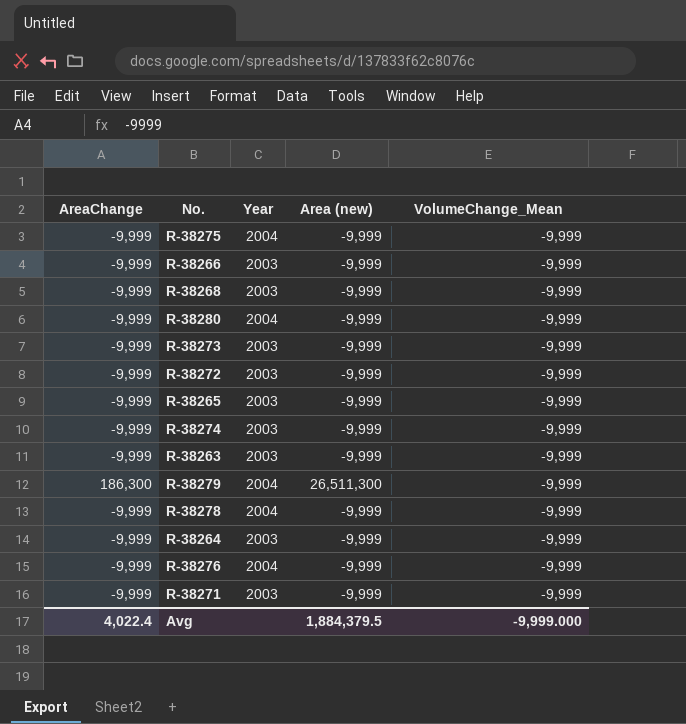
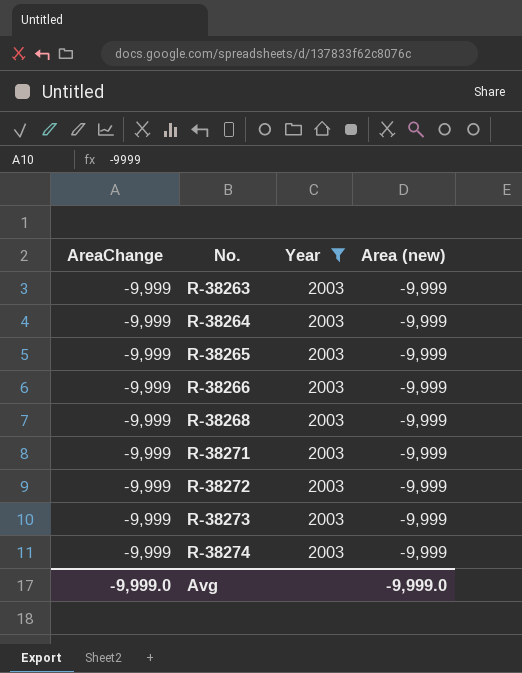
filter: none -> Year = 2003
row order: none -> No. ascending
column VolumeChange_Mean | position: 5 -> none
Avg | AreaChange: 4,022.4 -> -9,999.0
Avg | Area (new): 1,884,379.5 -> -9,999.0

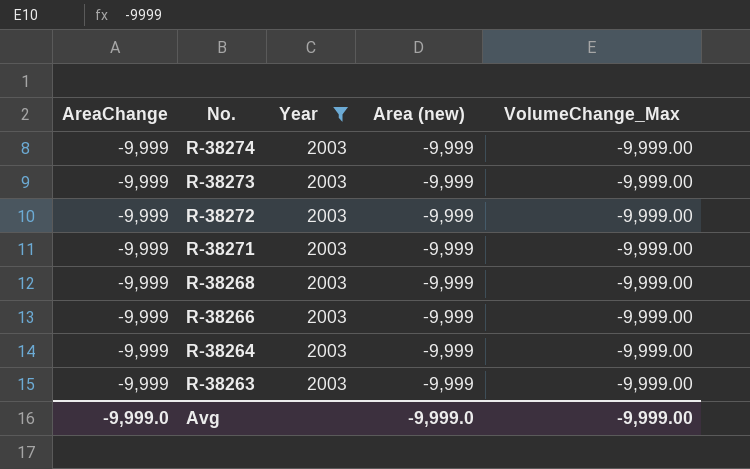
row order: No. ascending -> No. descending
column VolumeChange_Max | position: none -> 5
row R-38265: -9,999 | 2003 | -9,999 -> none

